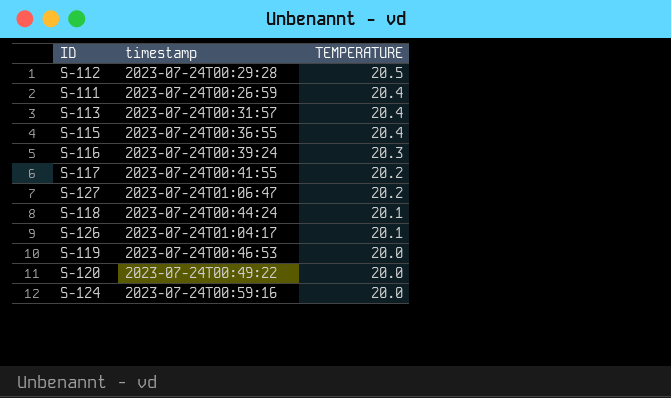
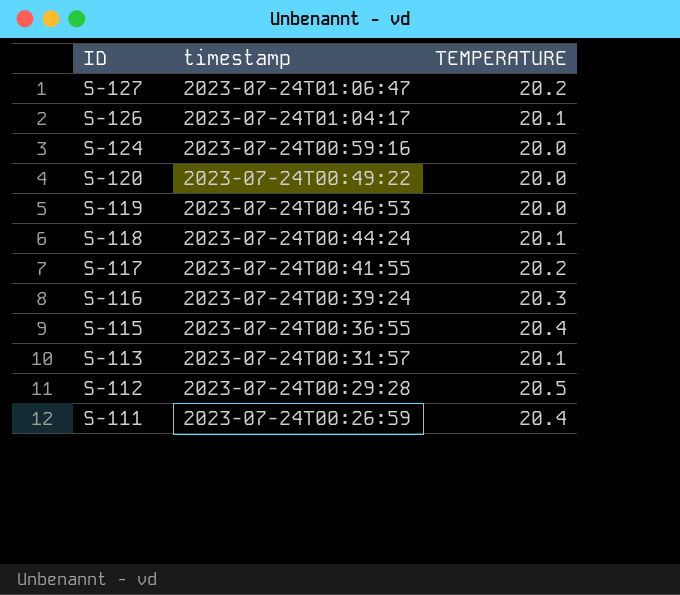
row order: TEMPERATURE descending -> ID descending
S-113 | TEMPERATURE: 20.4 -> 20.1

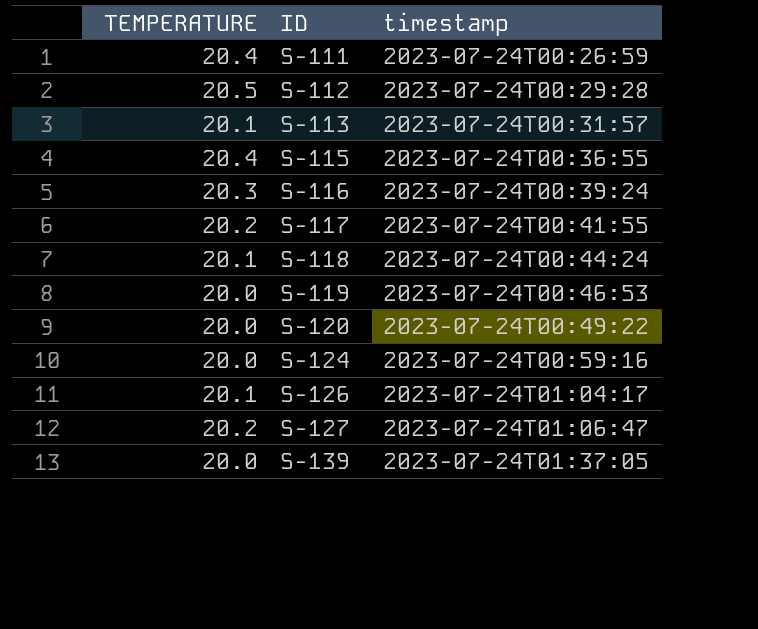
row order: ID descending -> ID ascending
column TEMPERATURE | position: 3 -> 1
row S-139: none -> 20.0 | 2023-07-24T01:37:05

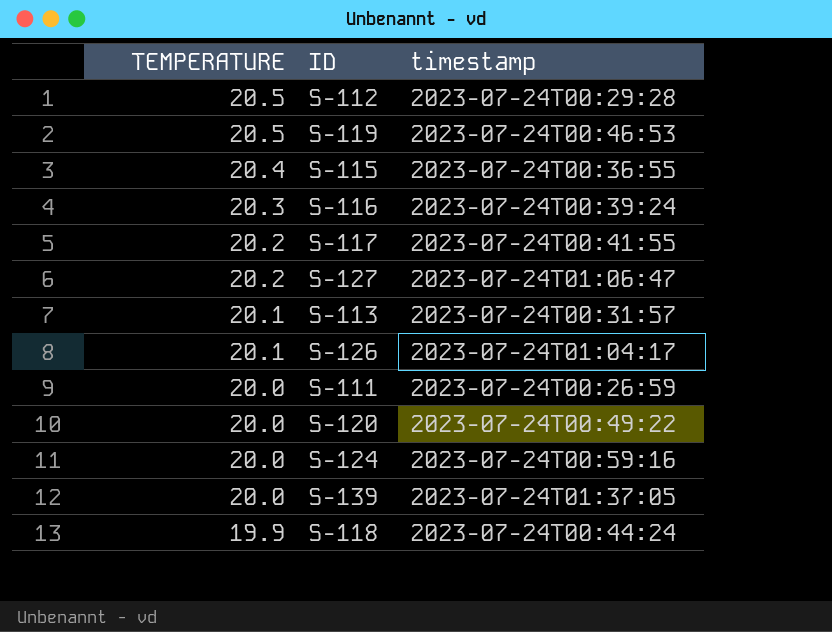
row order: ID ascending -> TEMPERATURE descending
S-119 | TEMPERATURE: 20.0 -> 20.5
S-111 | TEMPERATURE: 20.4 -> 20.0
S-118 | TEMPERATURE: 20.1 -> 19.9

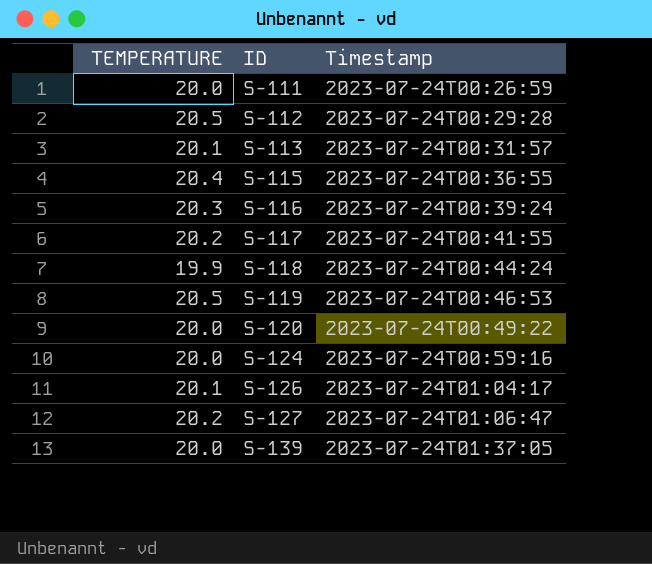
row order: TEMPERATURE descending -> ID ascending
column name: timestamp -> Timestamp

